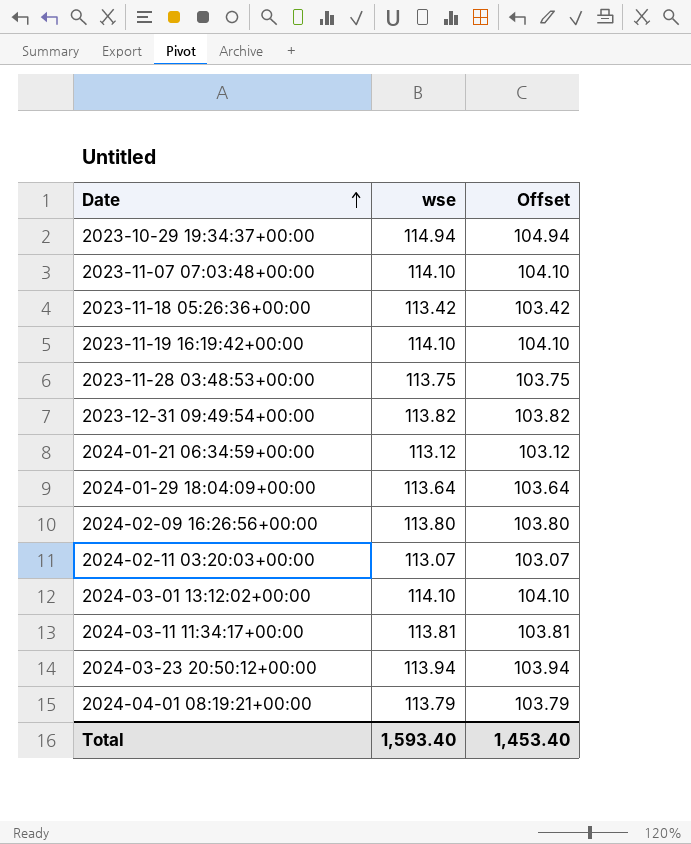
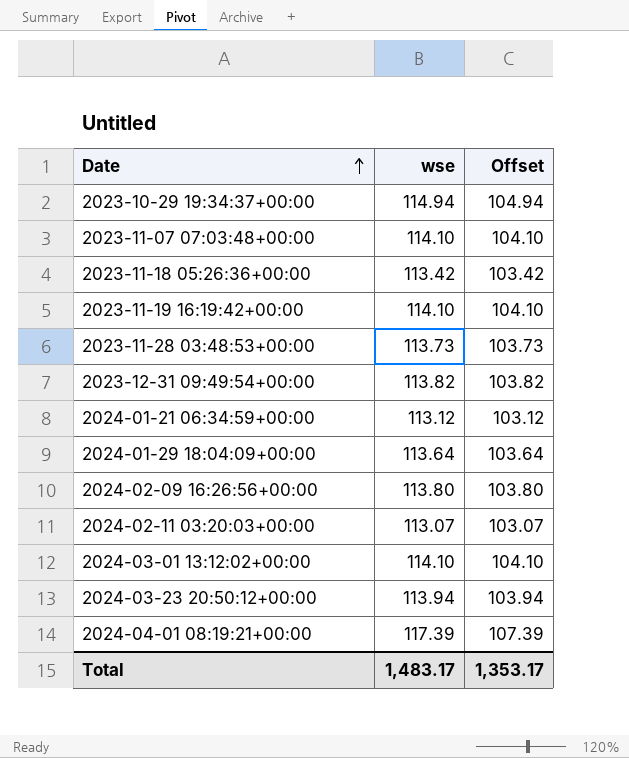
row 2024-03-11 11:34:17+00:00: 113.81 | 103.81 -> none
2023-11-28 03:48:53+00:00 | wse: 113.75 -> 113.73
2023-11-28 03:48:53+00:00 | Offset: 103.75 -> 103.73
2024-04-01 08:19:21+00:00 | wse: 113.79 -> 117.39
2024-04-01 08:19:21+00:00 | Offset: 103.79 -> 107.39
Total | wse: 1,593.40 -> 1,483.17
Total | Offset: 1,453.40 -> 1,353.17

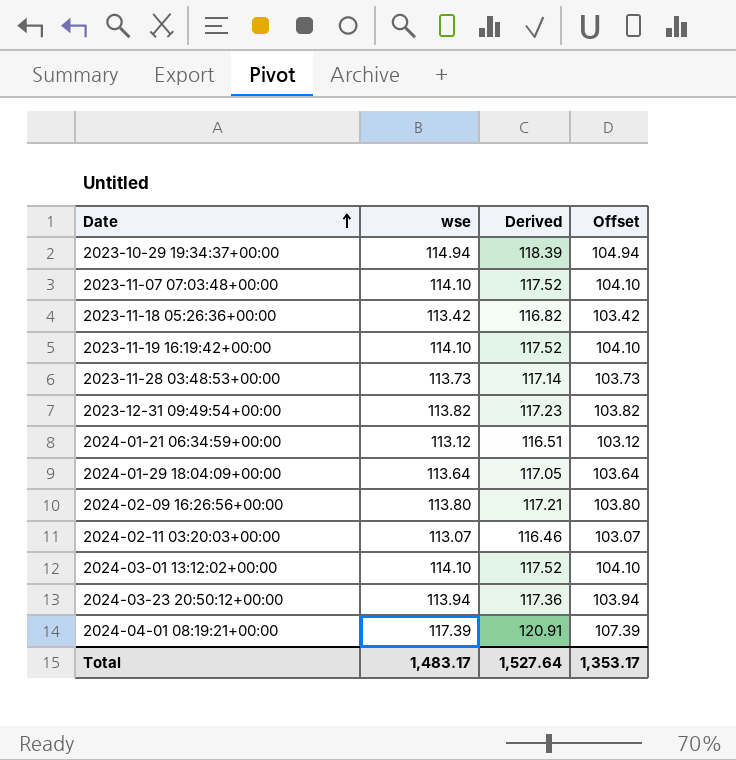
column Derived | formula: none -> [wse] * 1.03

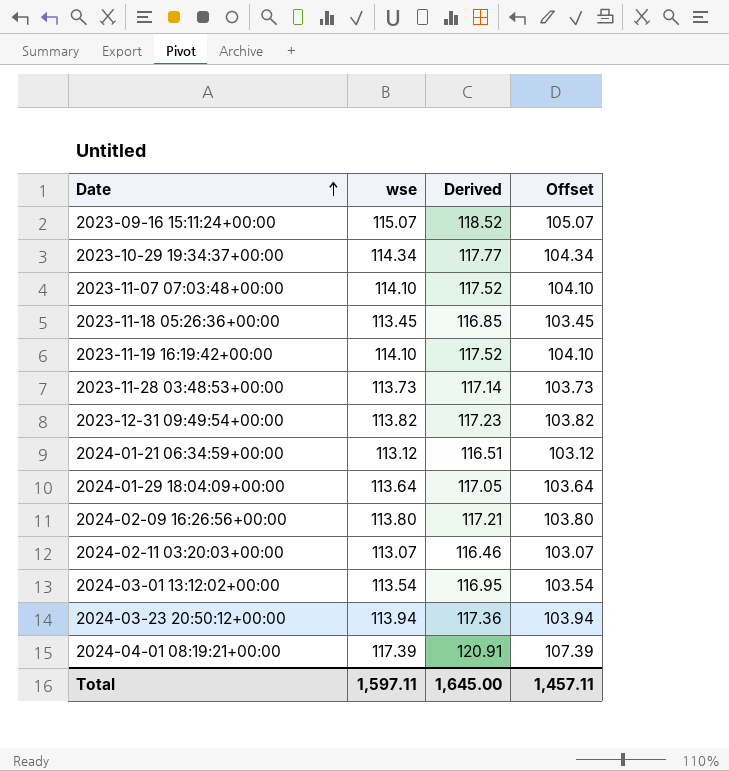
row 2023-09-16 15:11:24+00:00: none -> 115.07 | 118.52 | 105.07
2023-10-29 19:34:37+00:00 | wse: 114.94 -> 114.34
2023-10-29 19:34:37+00:00 | Derived: 118.39 -> 117.77
2023-10-29 19:34:37+00:00 | Offset: 104.94 -> 104.34
2023-11-18 05:26:36+00:00 | wse: 113.42 -> 113.45
2023-11-18 05:26:36+00:00 | Derived: 116.82 -> 116.85
2023-11-18 05:26:36+00:00 | Offset: 103.42 -> 103.45
2024-03-01 13:12:02+00:00 | wse: 114.10 -> 113.54
2024-03-01 13:12:02+00:00 | Derived: 117.52 -> 116.95
2024-03-01 13:12:02+00:00 | Offset: 104.10 -> 103.54
Total | wse: 1,483.17 -> 1,597.11
Total | Derived: 1,527.64 -> 1,645.00
Total | Offset: 1,353.17 -> 1,457.11

